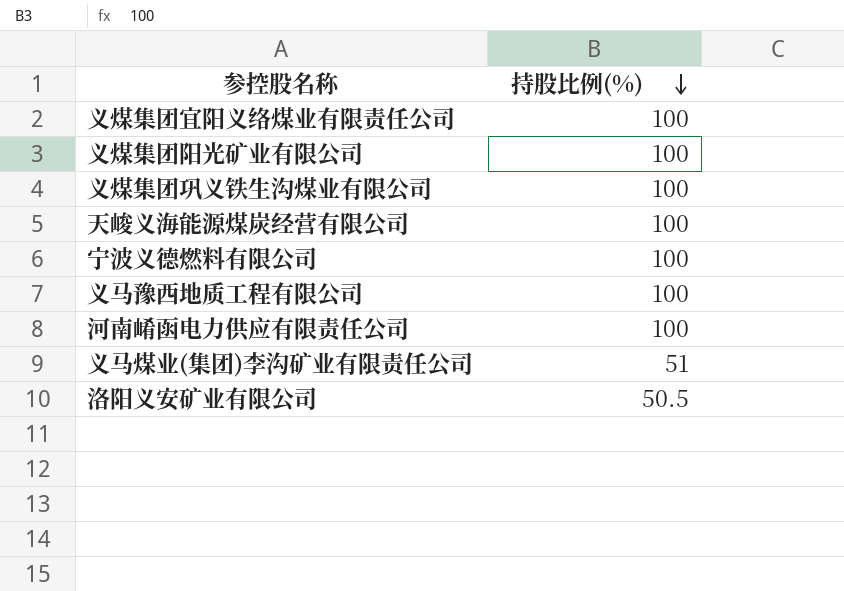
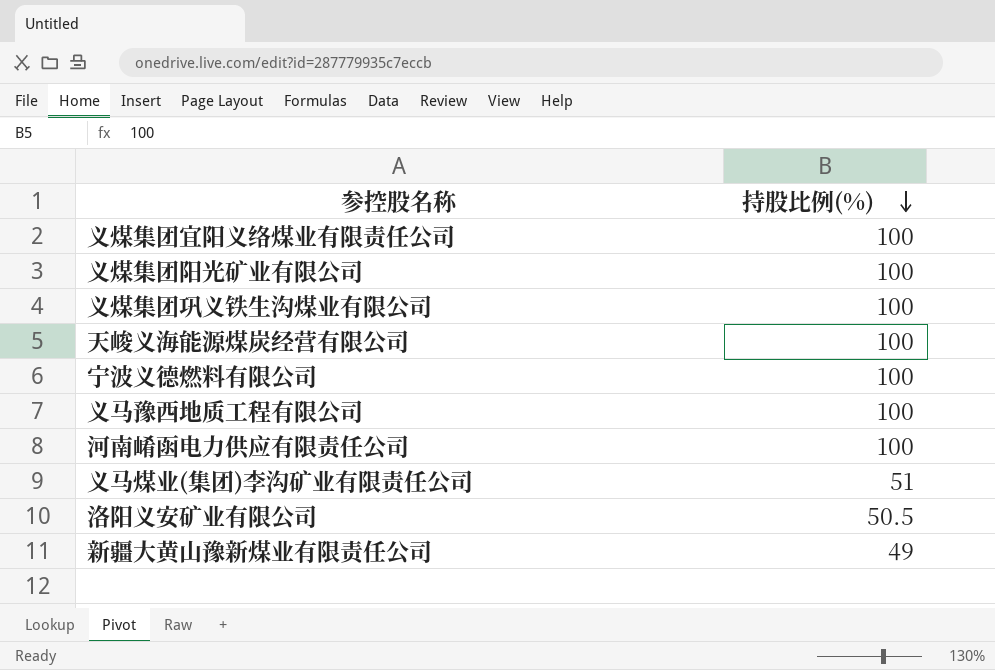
row 新疆大黄山豫新煤业有限责任公司: none -> 49

